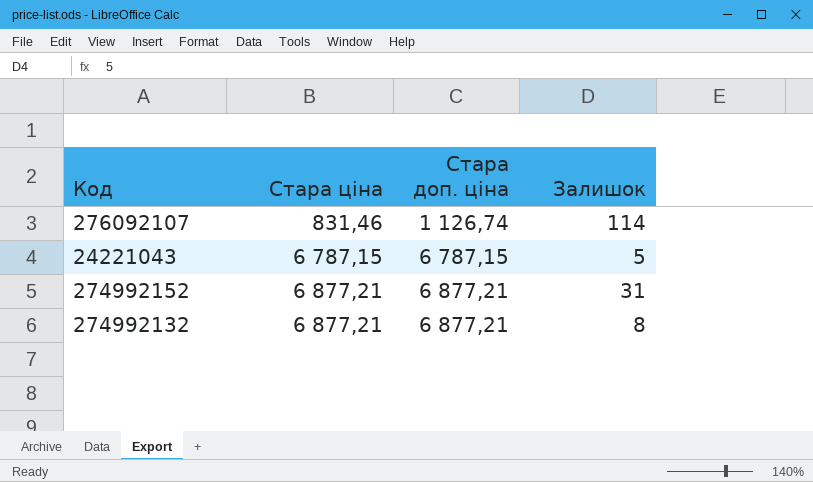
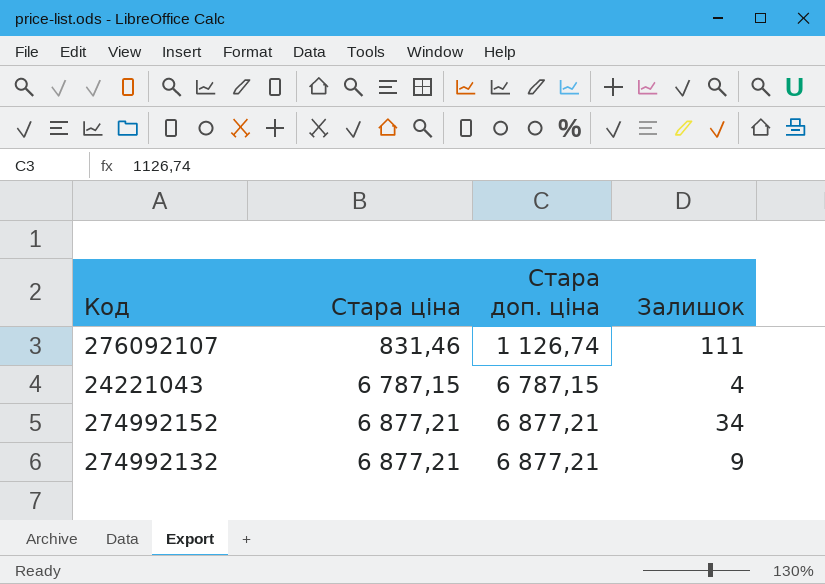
276092107 | Залишок: 114 -> 111
24221043 | Залишок: 5 -> 4
274992152 | Залишок: 31 -> 34
274992132 | Залишок: 8 -> 9

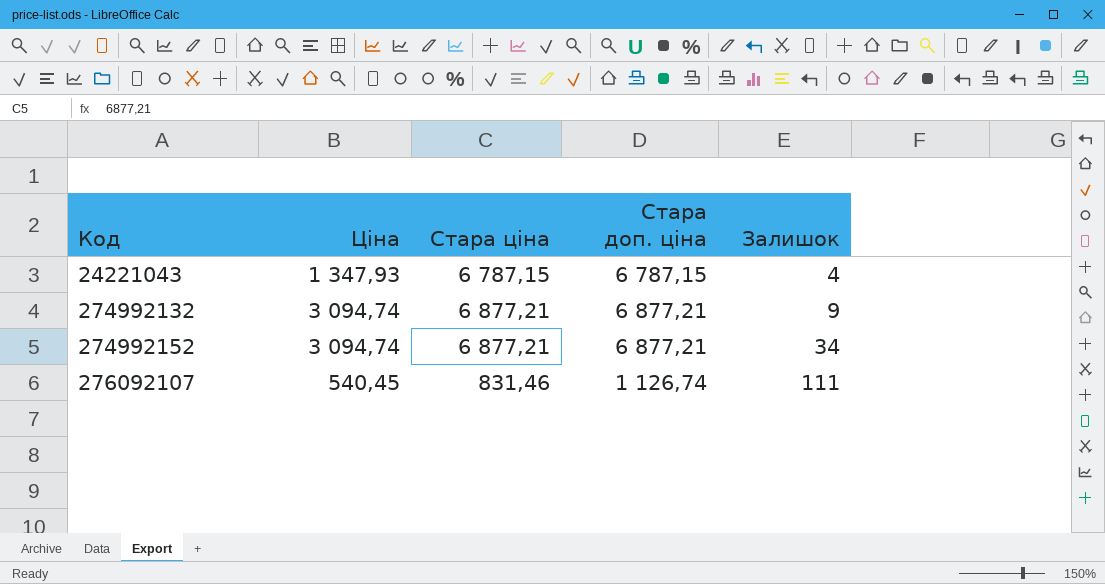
row order: Стара ціна ascending -> Код ascending
column Ціна | position: none -> 2

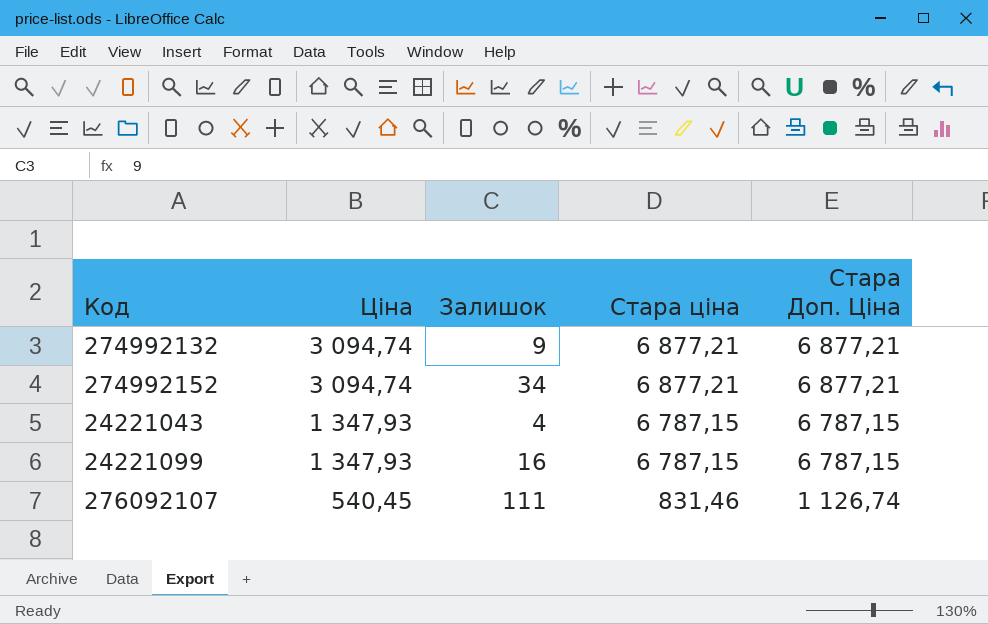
row order: Код ascending -> Ціна descending
column Залишок | position: 5 -> 3
column name: Стара доп. ціна -> Стара Доп. Ціна
row 24221099: none -> 1 347,93 | 16 | 6 787,15 | 6 787,15

